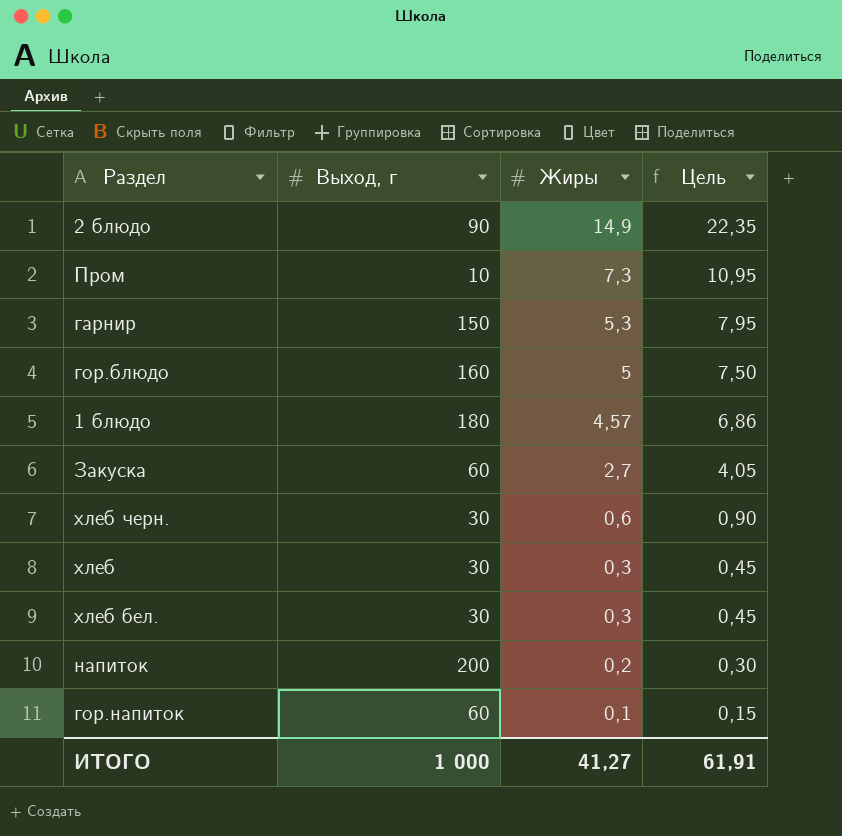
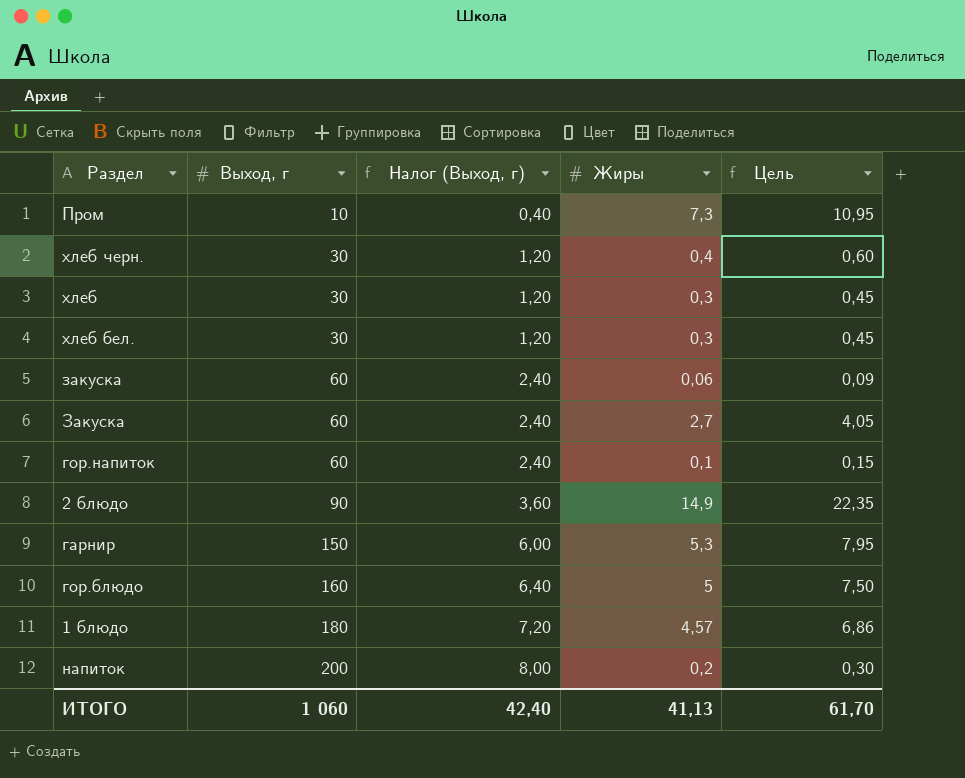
row order: Жиры descending -> Выход, г ascending
column Налог (Выход, г) | formula: none -> [Выход, г] * 0,04
хлеб черн. | Жиры: 0,6 -> 0,4
хлеб черн. | Цель: 0,90 -> 0,60
row закуска: none -> 60 | 2,40 | 0,06 | 0,09
ИТОГО | Выход, г: 1 000 -> 1 060
ИТОГО | Жиры: 41,27 -> 41,13
ИТОГО | Цель: 61,91 -> 61,70

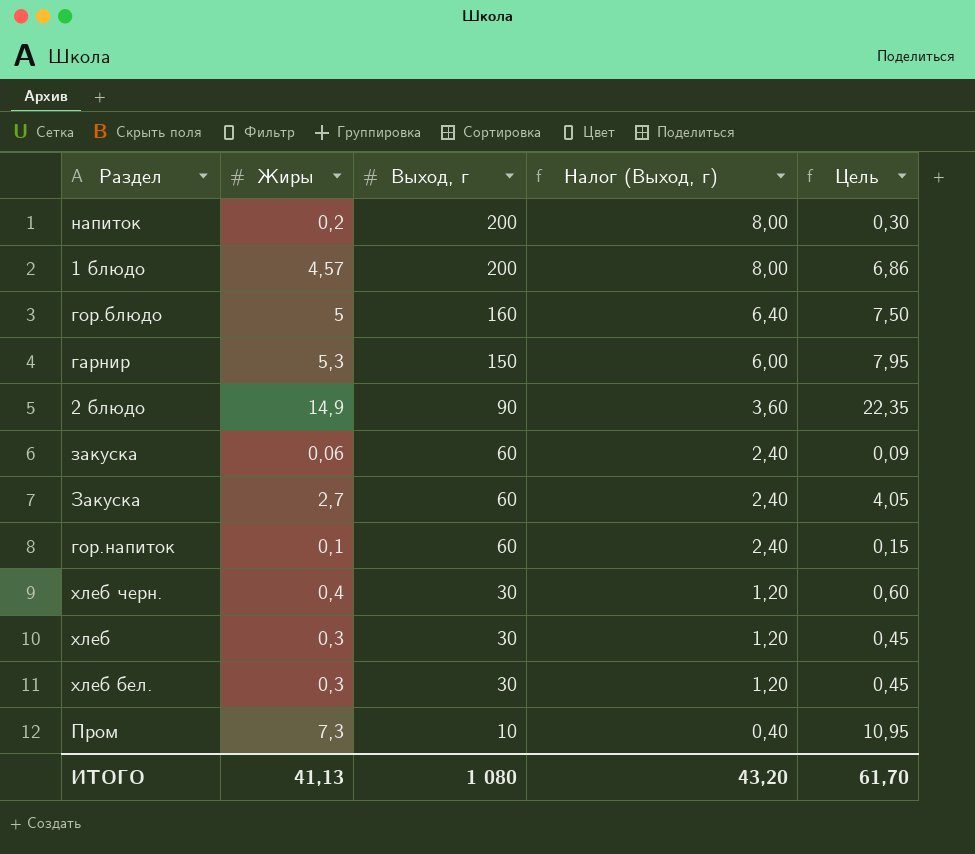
row order: Выход, г ascending -> Выход, г descending
column Жиры | position: 4 -> 2
1 блюдо | Выход, г: 180 -> 200
1 блюдо | Налог (Выход, г): 7,20 -> 8,00
ИТОГО | Выход, г: 1 060 -> 1 080
ИТОГО | Налог (Выход, г): 42,40 -> 43,20

